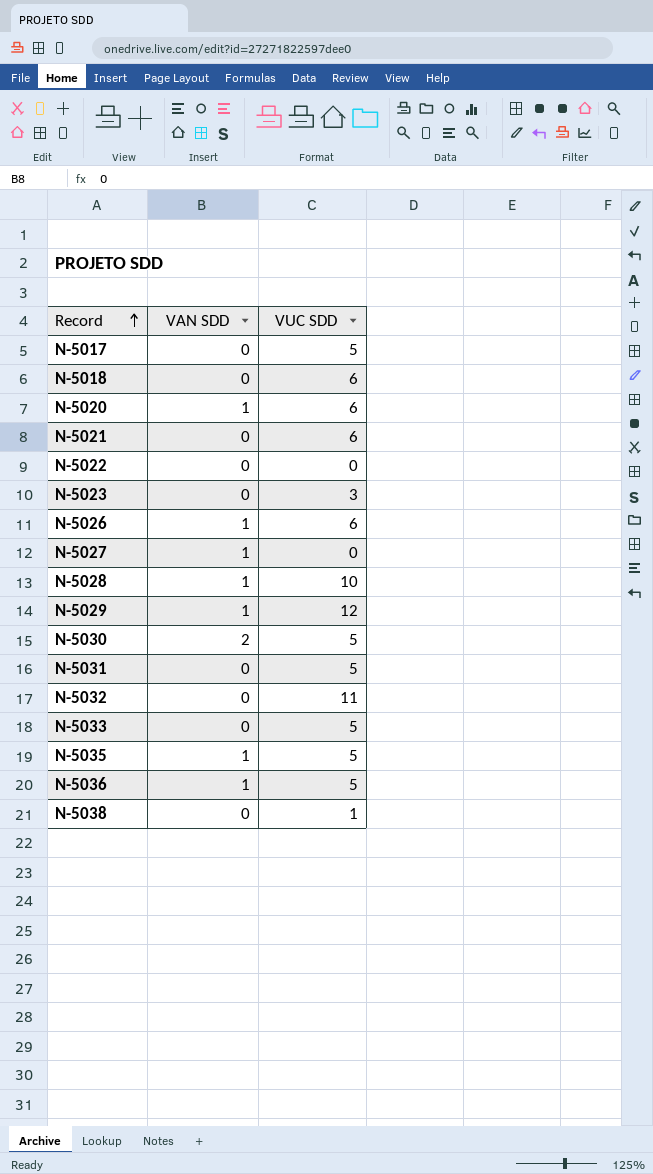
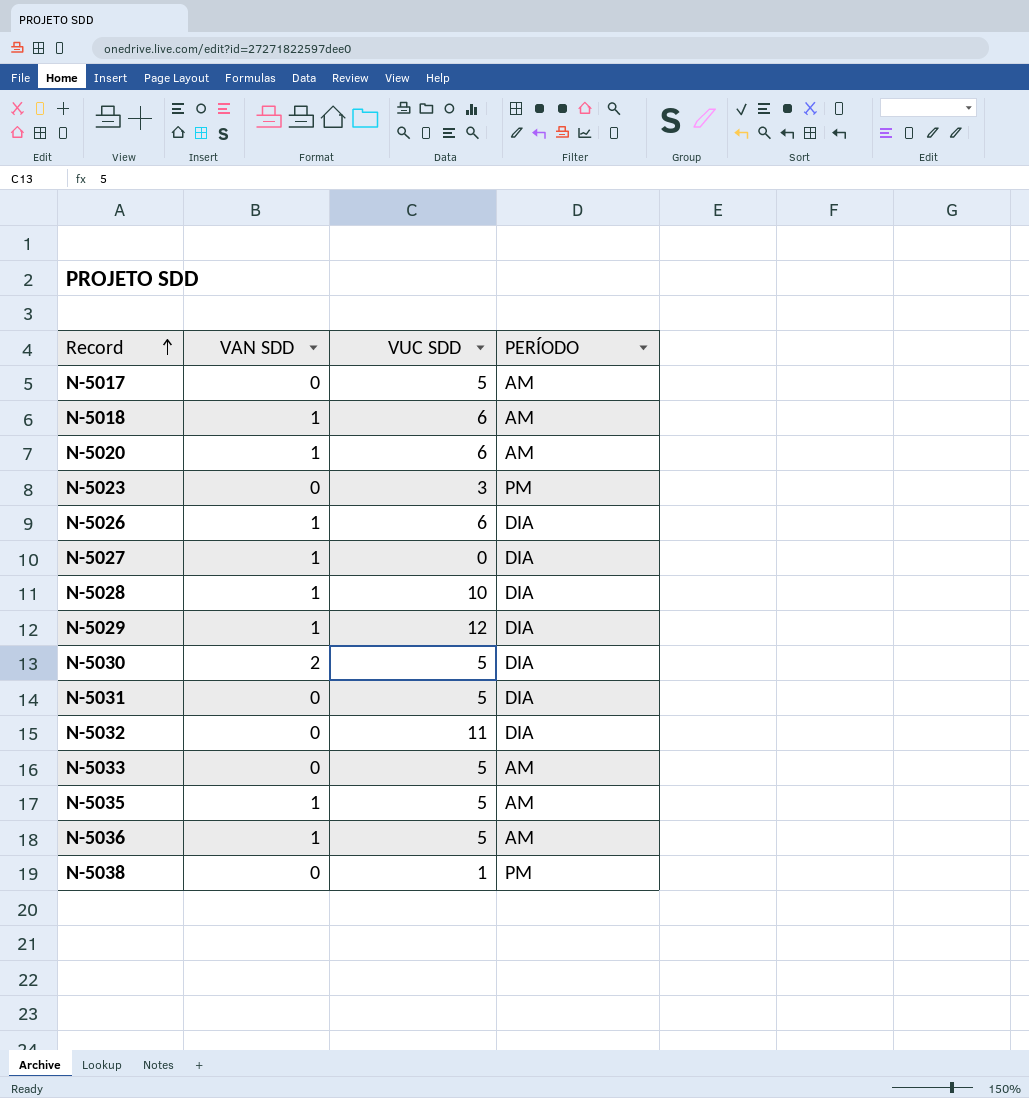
column PERÍODO | position: none -> 4
row N-5021: 0 | 6 -> none
row N-5022: 0 | 0 -> none
N-5018 | VAN SDD: 0 -> 1

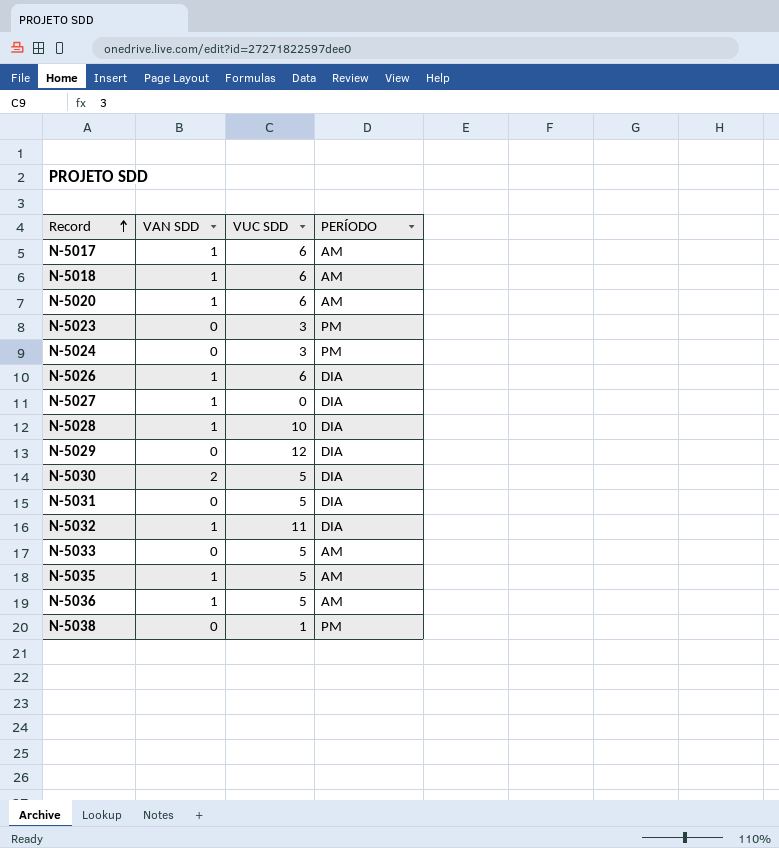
N-5017 | VAN SDD: 0 -> 1
N-5017 | VUC SDD: 5 -> 6
row N-5024: none -> 0 | 3 | PM
N-5029 | VAN SDD: 1 -> 0
N-5032 | VAN SDD: 0 -> 1

